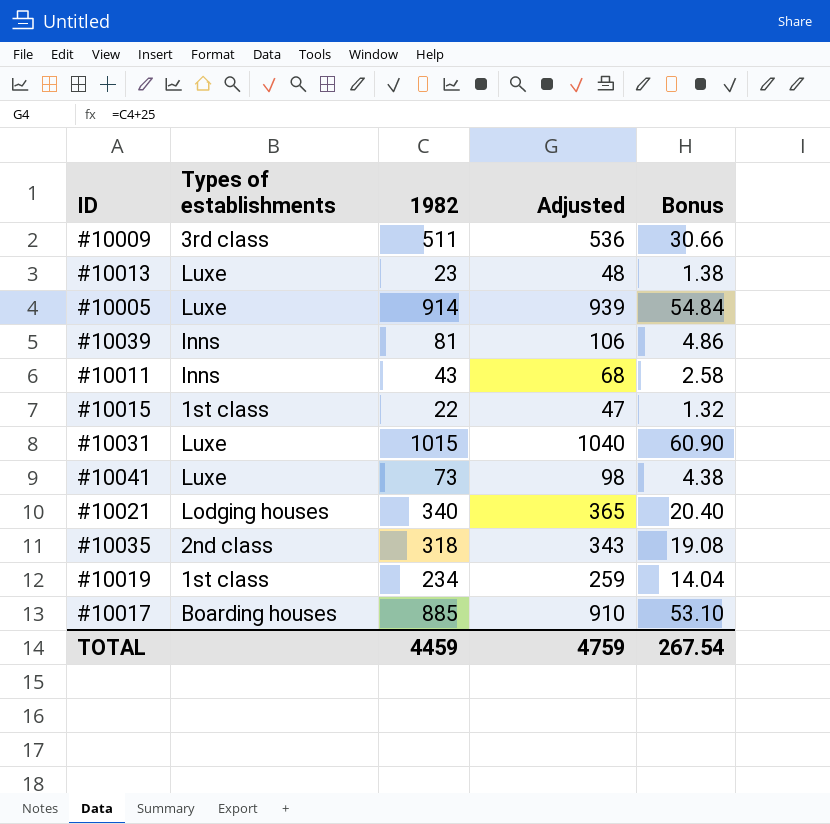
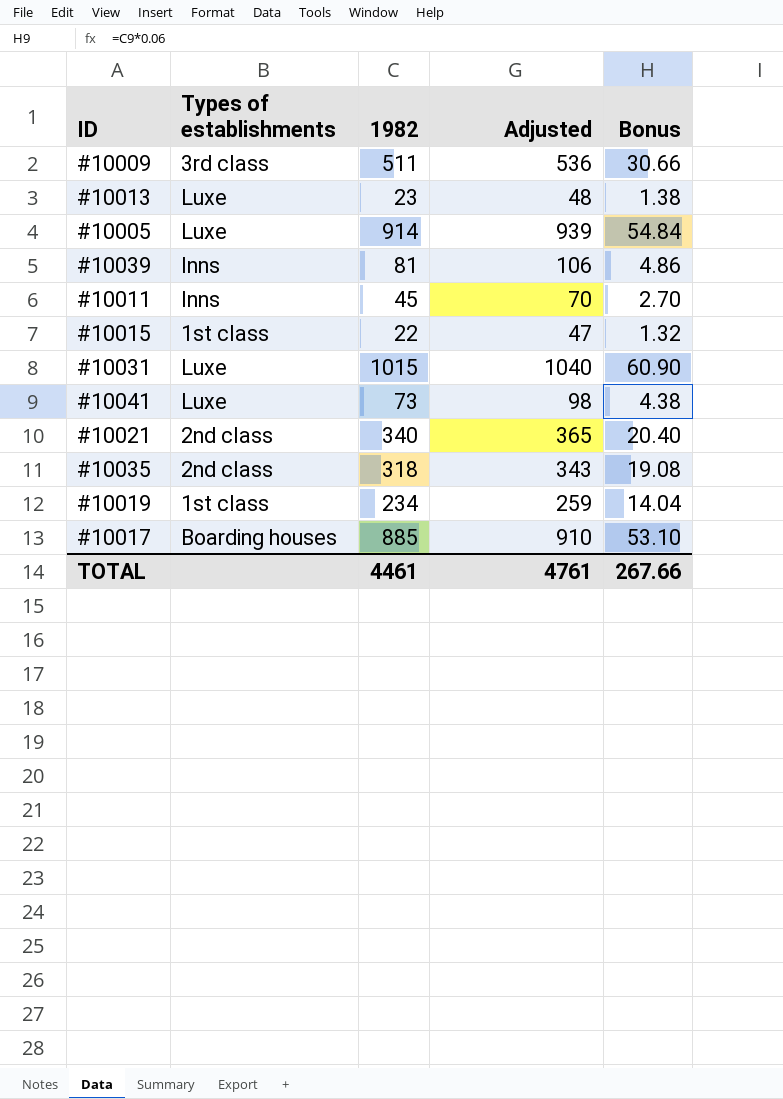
#10011 | 1982: 43 -> 45
#10011 | Adjusted: 68 -> 70
#10011 | Bonus: 2.58 -> 2.70
#10021 | Types of establishments: Lodging houses -> 2nd class
TOTAL | 1982: 4459 -> 4461
TOTAL | Adjusted: 4759 -> 4761
TOTAL | Bonus: 267.54 -> 267.66

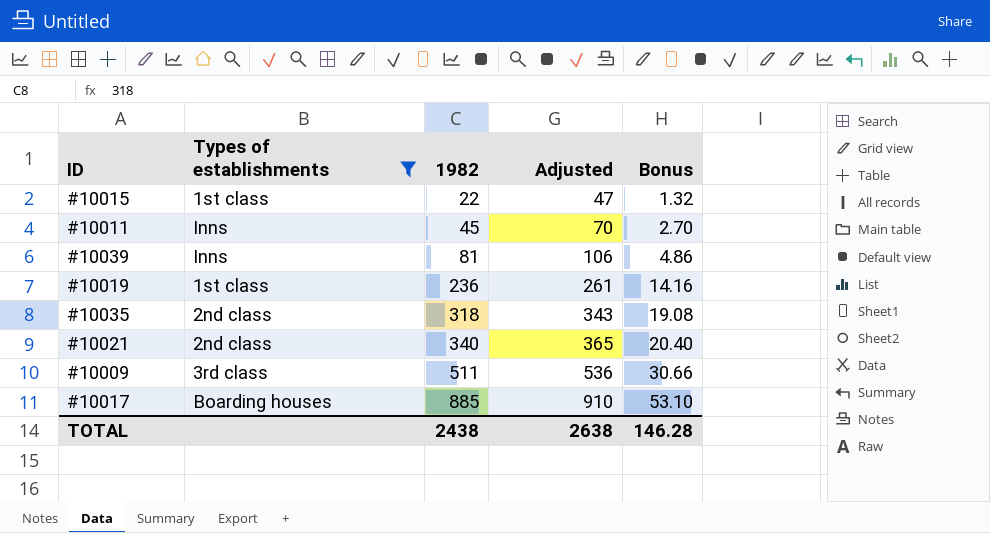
filter: none -> Types of establishments != Luxe
row order: none -> 1982 ascending
#10019 | 1982: 234 -> 236
#10019 | Adjusted: 259 -> 261
#10019 | Bonus: 14.04 -> 14.16
TOTAL | 1982: 4461 -> 2438
TOTAL | Adjusted: 4761 -> 2638
TOTAL | Bonus: 267.66 -> 146.28

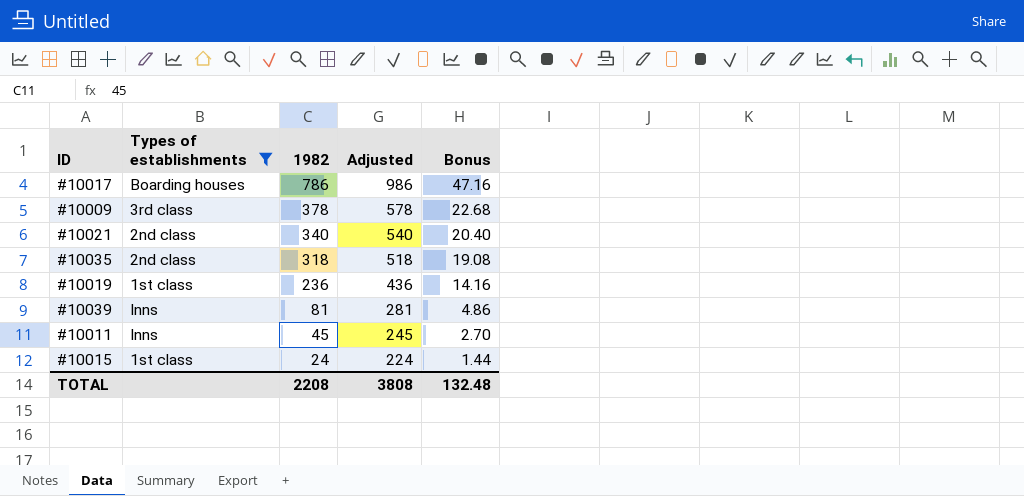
row order: 1982 ascending -> 1982 descending
column Adjusted | formula: [1982] + 25 -> [1982] + 200
#10017 | 1982: 885 -> 786
#10017 | Bonus: 53.10 -> 47.16
#10009 | 1982: 511 -> 378
#10009 | Bonus: 30.66 -> 22.68
#10015 | 1982: 22 -> 24
#10015 | Bonus: 1.32 -> 1.44
TOTAL | 1982: 2438 -> 2208
TOTAL | Adjusted: 2638 -> 3808
TOTAL | Bonus: 146.28 -> 132.48

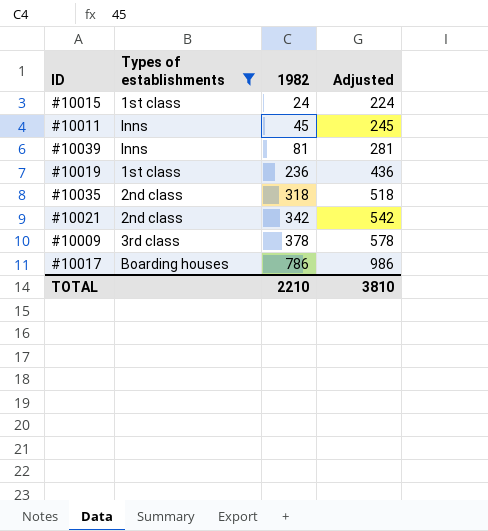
row order: 1982 descending -> 1982 ascending
column Bonus | formula: [1982] * 0.06 -> none
#10021 | 1982: 340 -> 342
#10021 | Adjusted: 540 -> 542
TOTAL | 1982: 2208 -> 2210
TOTAL | Adjusted: 3808 -> 3810

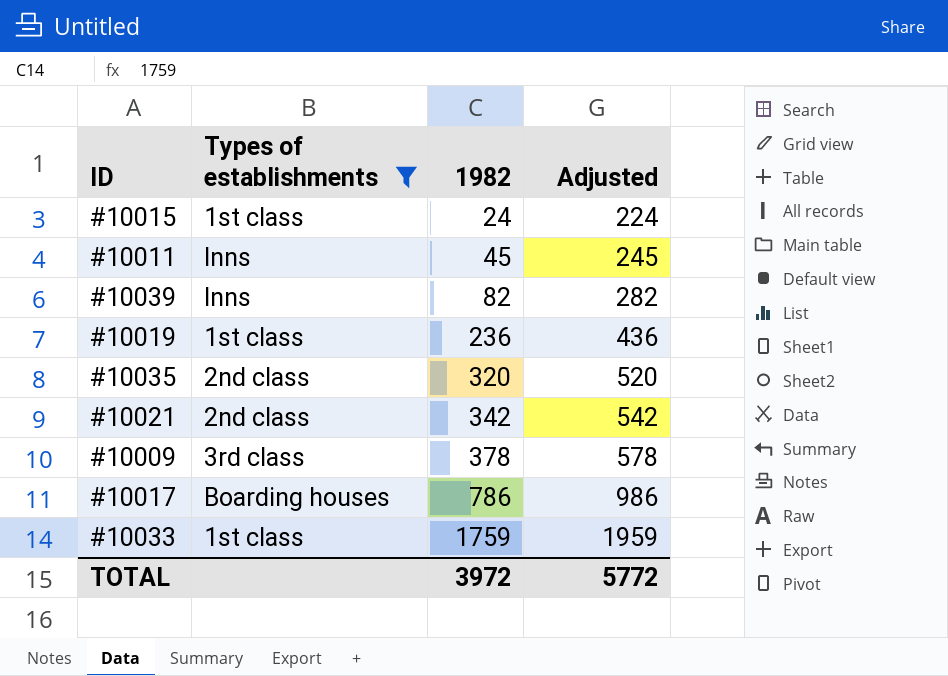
#10039 | 1982: 81 -> 82
#10039 | Adjusted: 281 -> 282
#10035 | 1982: 318 -> 320
#10035 | Adjusted: 518 -> 520
row #10033: none -> 1st class | 1759 | 1959
TOTAL | 1982: 2210 -> 3972
TOTAL | Adjusted: 3810 -> 5772

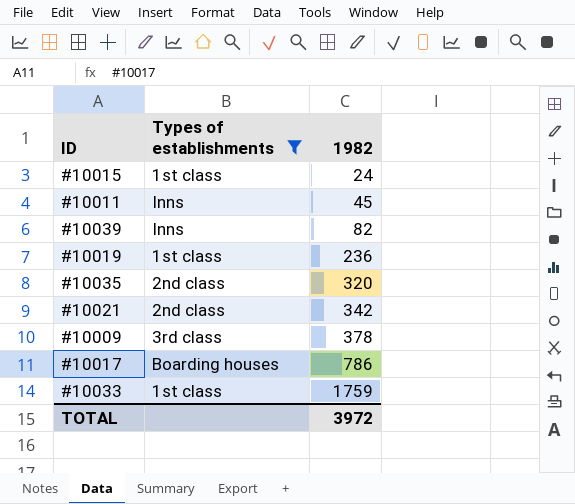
column Adjusted | formula: [1982] + 200 -> none

